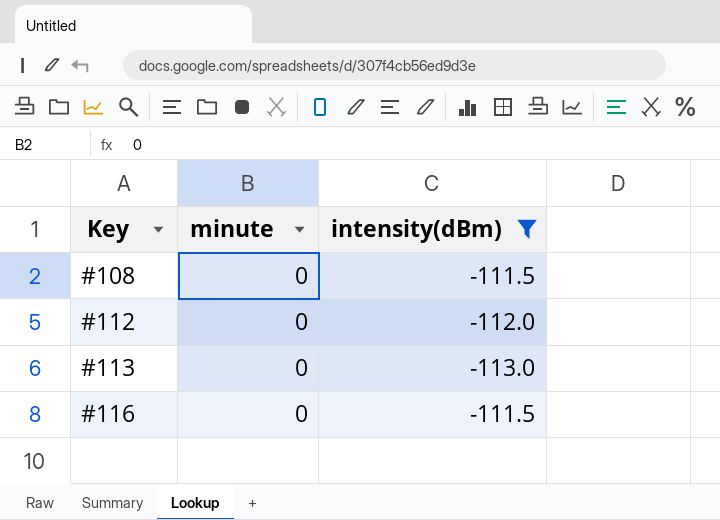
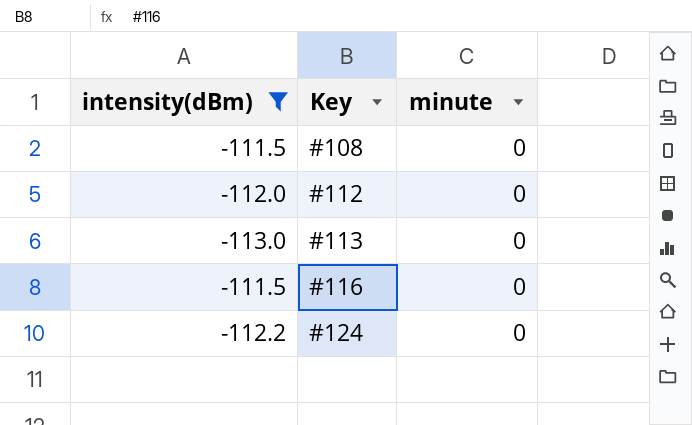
column intensity(dBm) | position: 3 -> 1
row #124: none -> -112.2 | 0

